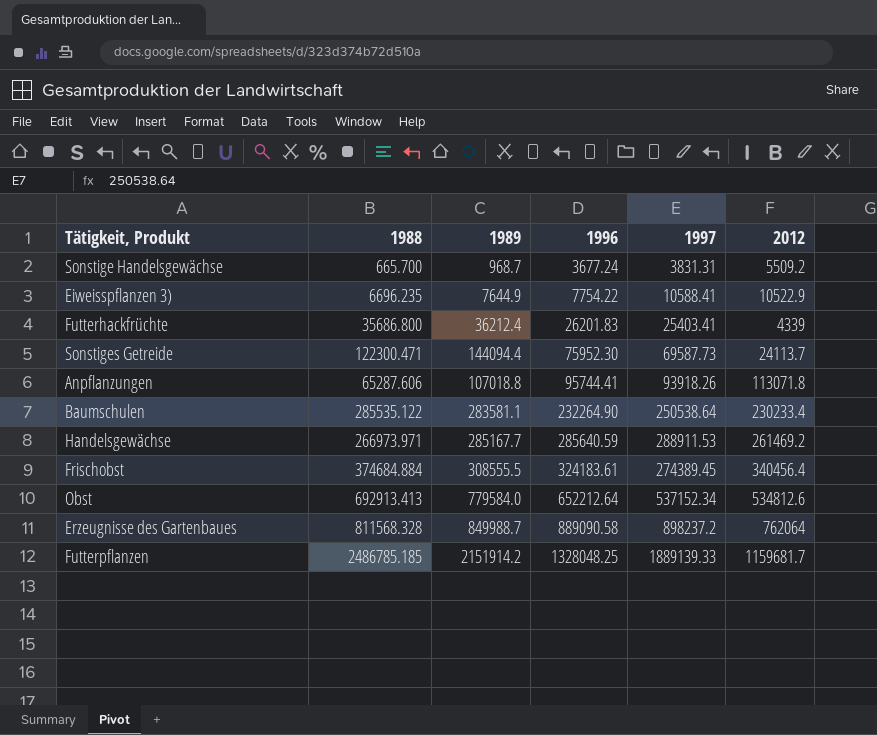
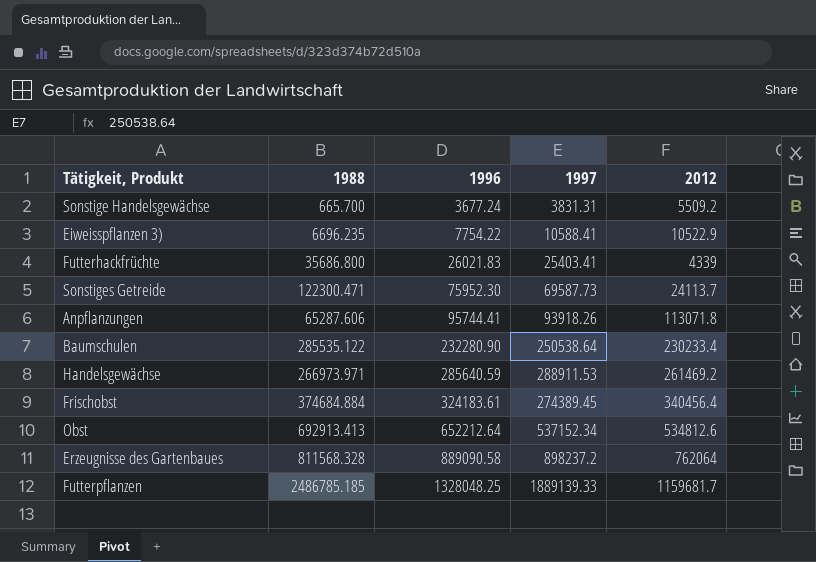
column 1989 | position: 3 -> none
Futterhackfrüchte | 1996: 26201.83 -> 26021.83
Baumschulen | 1996: 232264.90 -> 232280.90

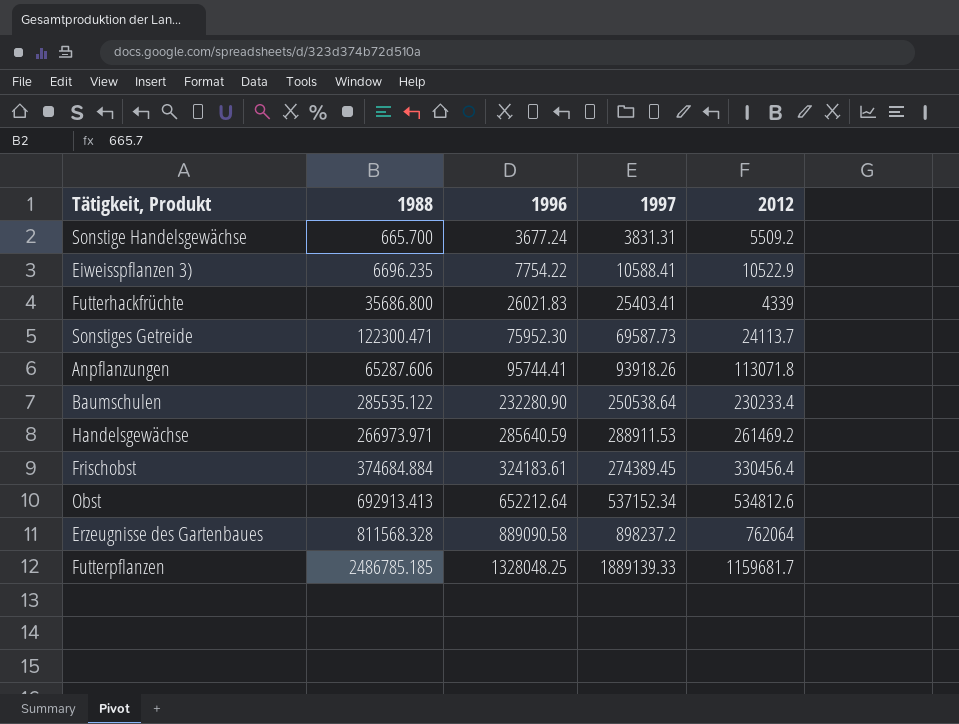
Frischobst | 2012: 340456.4 -> 330456.4

